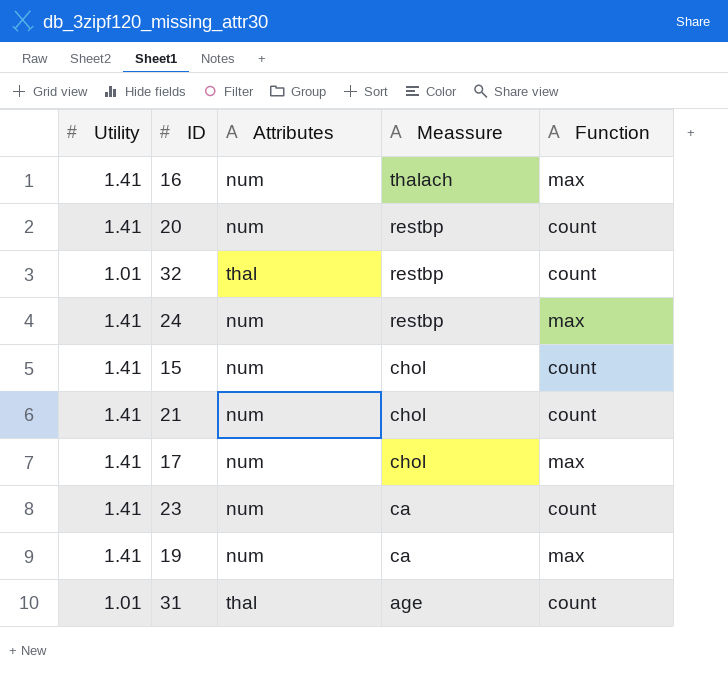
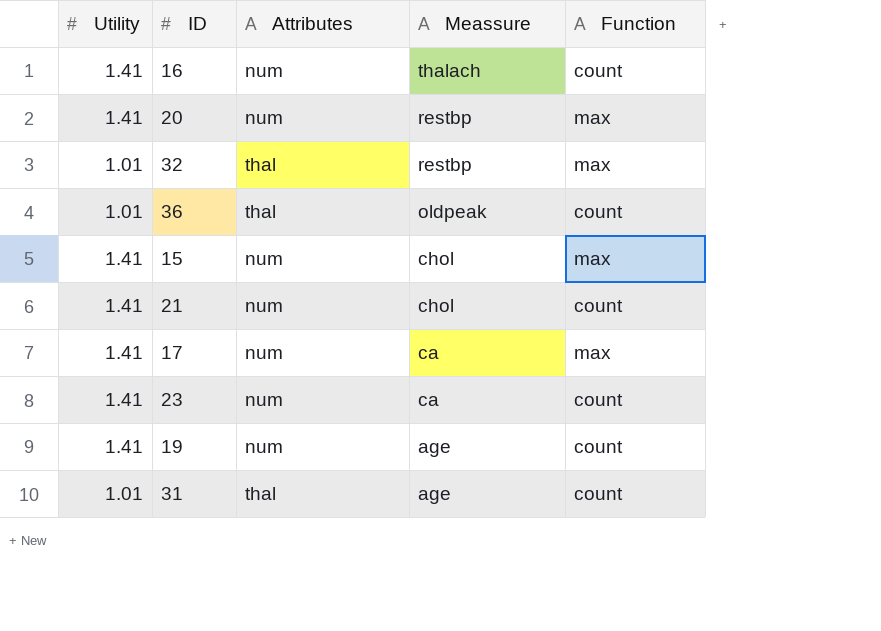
row 24: 1.41 | num | restbp | max -> none
16 | Function: max -> count
20 | Function: count -> max
32 | Function: count -> max
row 36: none -> 1.01 | thal | oldpeak | count
15 | Function: count -> max
17 | Meassure: chol -> ca
19 | Meassure: ca -> age
19 | Function: max -> count

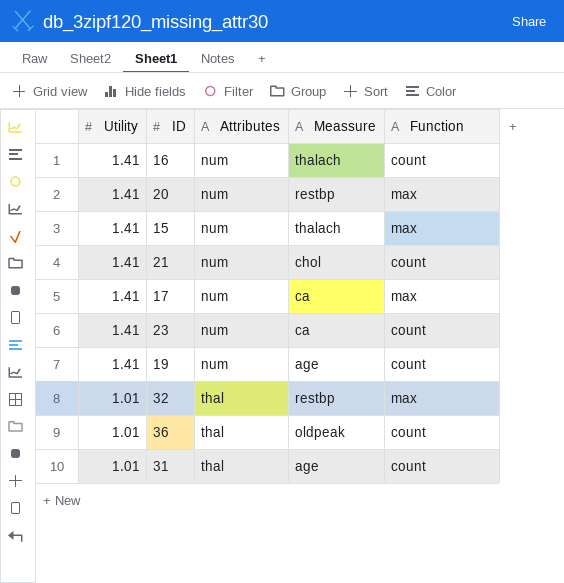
row order: Meassure descending -> Utility descending
15 | Meassure: chol -> thalach

